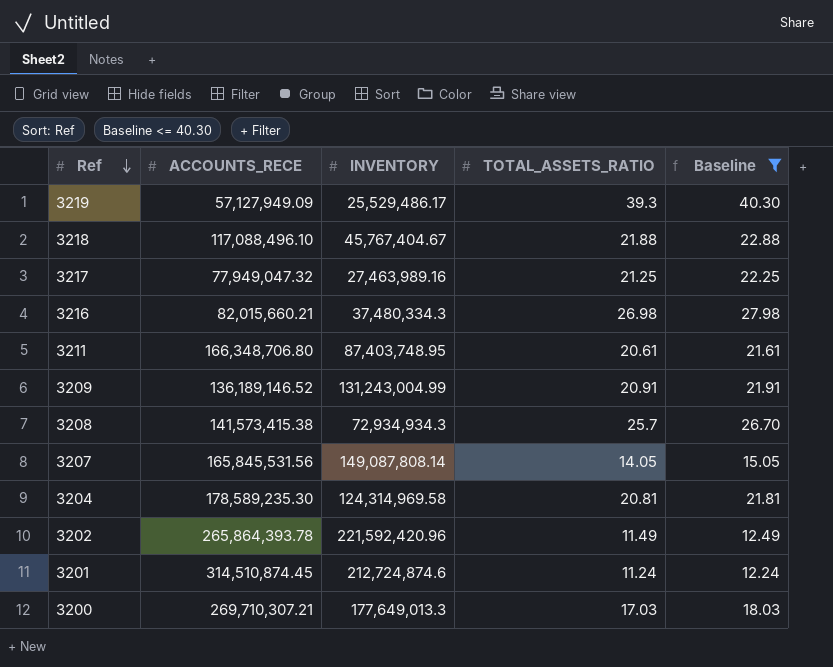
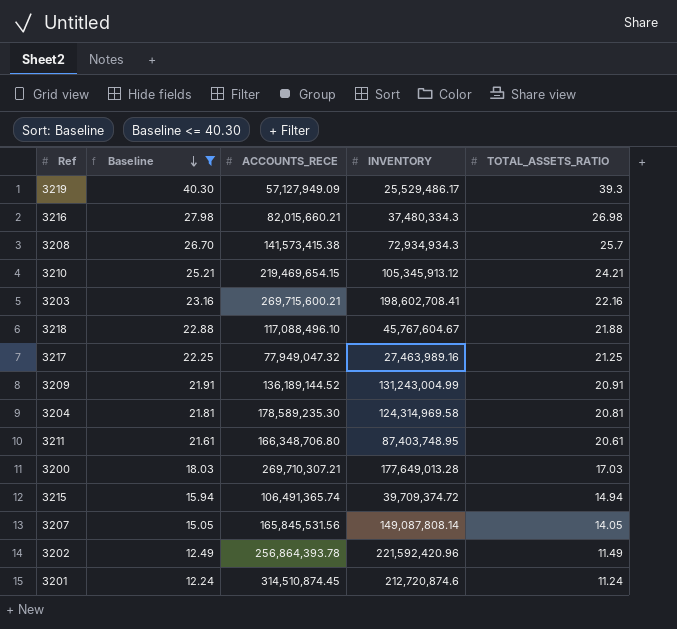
row order: Ref descending -> Baseline descending
column Baseline | position: 5 -> 2
row 3210: none -> 25.21 | 219,469,654.15 | 105,345,913.12 | 24.21
row 3203: none -> 23.16 | 269,715,600.21 | 198,602,708.41 | 22.16
3218 | INVENTORY: 45,767,404.67 -> 45,767,604.67
3209 | ACCOUNTS_RECE: 136,189,146.52 -> 136,189,144.52
3200 | INVENTORY: 177,649,013.3 -> 177,649,013.28
row 3215: none -> 15.94 | 106,491,365.74 | 39,709,374.72 | 14.94
3202 | ACCOUNTS_RECE: 265,864,393.78 -> 256,864,393.78
3201 | INVENTORY: 212,724,874.6 -> 212,720,874.6

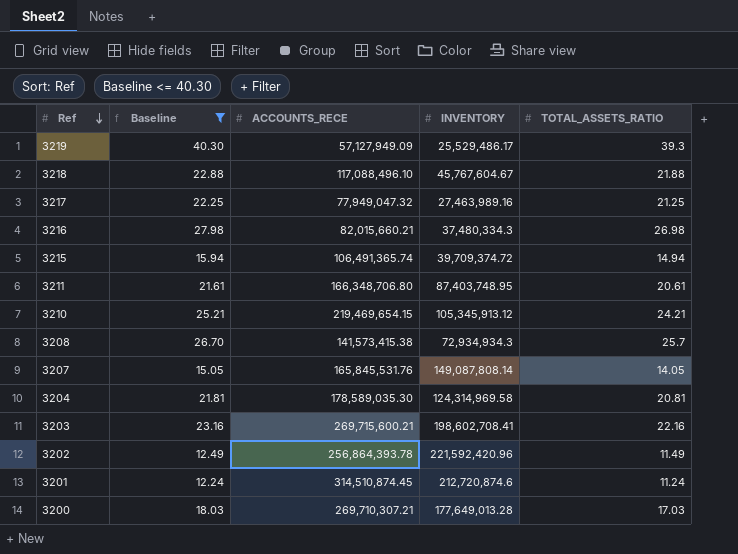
row order: Baseline descending -> Ref descending
row 3209: 21.91 | 136,189,144.52 | 131,243,004.99 | 20.91 -> none
3207 | ACCOUNTS_RECE: 165,845,531.56 -> 165,845,531.76
3204 | ACCOUNTS_RECE: 178,589,235.30 -> 178,589,035.30

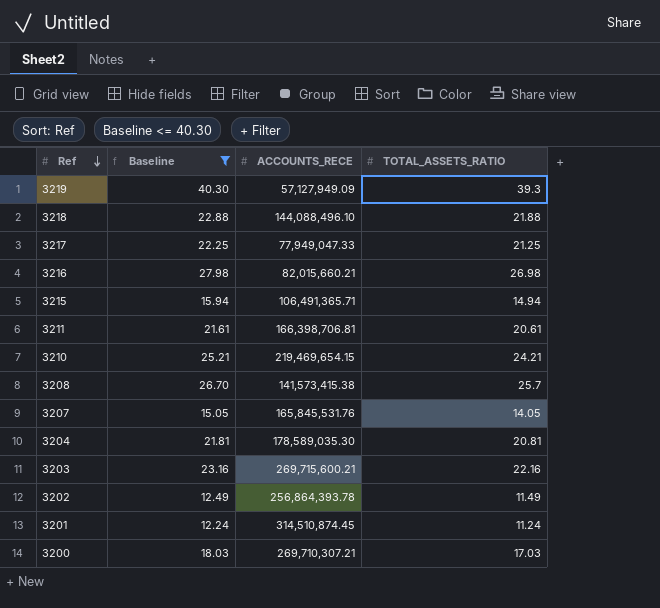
column INVENTORY | position: 4 -> none
3218 | ACCOUNTS_RECE: 117,088,496.10 -> 144,088,496.10
3217 | ACCOUNTS_RECE: 77,949,047.32 -> 77,949,047.33
3215 | ACCOUNTS_RECE: 106,491,365.74 -> 106,491,365.71
3211 | ACCOUNTS_RECE: 166,348,706.80 -> 166,398,706.81

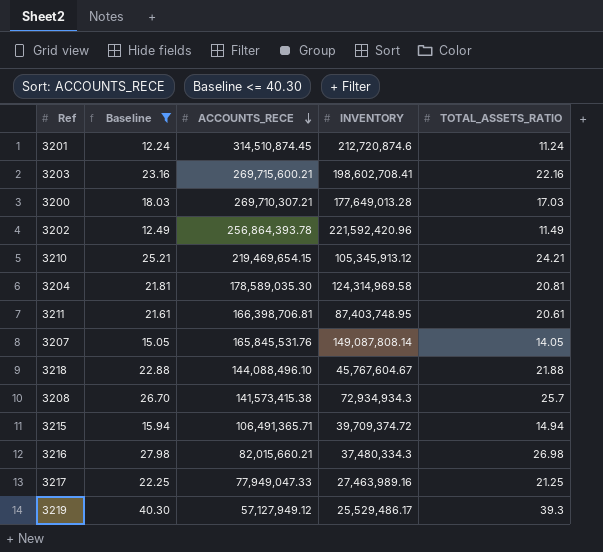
row order: Ref descending -> ACCOUNTS_RECE descending
column INVENTORY | position: none -> 4
3219 | ACCOUNTS_RECE: 57,127,949.09 -> 57,127,949.12

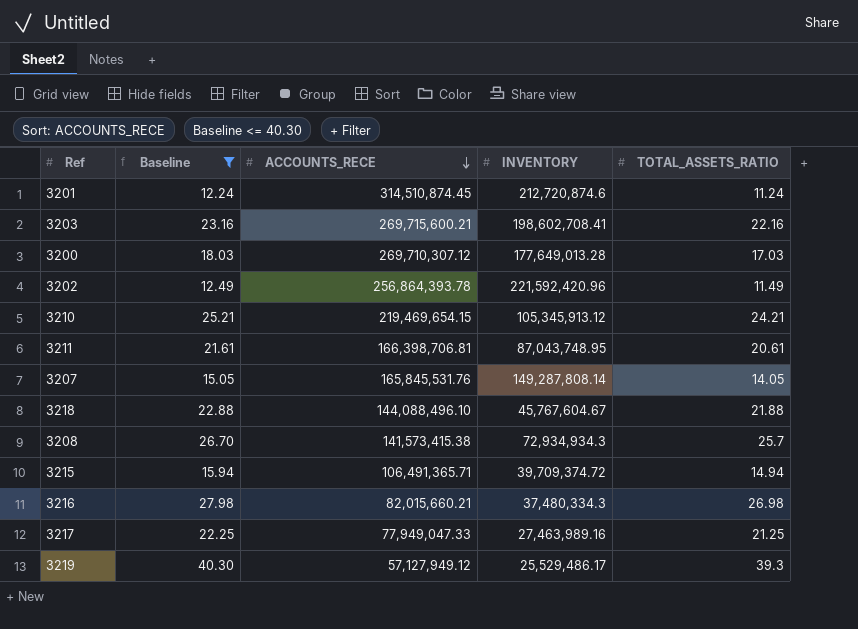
row 3204: 21.81 | 178,589,035.30 | 124,314,969.58 | 20.81 -> none
3200 | ACCOUNTS_RECE: 269,710,307.21 -> 269,710,307.12
3211 | INVENTORY: 87,403,748.95 -> 87,043,748.95
3207 | INVENTORY: 149,087,808.14 -> 149,287,808.14

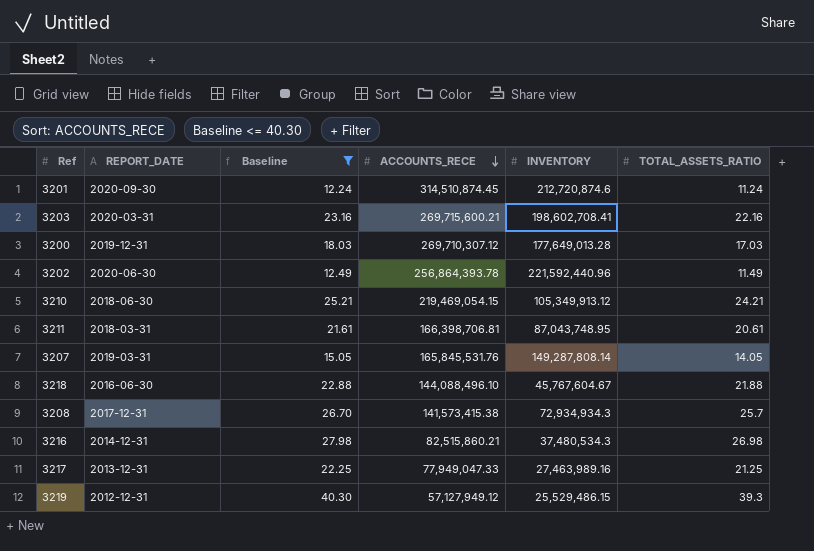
column REPORT_DATE | position: none -> 2
row 3215: 15.94 | 106,491,365.71 | 39,709,374.72 | 14.94 -> none
3202 | INVENTORY: 221,592,420.96 -> 221,592,440.96
3210 | ACCOUNTS_RECE: 219,469,654.15 -> 219,469,054.15
3210 | INVENTORY: 105,345,913.12 -> 105,349,913.12
3216 | ACCOUNTS_RECE: 82,015,660.21 -> 82,515,860.21
3216 | INVENTORY: 37,480,334.3 -> 37,480,534.3
3219 | INVENTORY: 25,529,486.17 -> 25,529,486.15

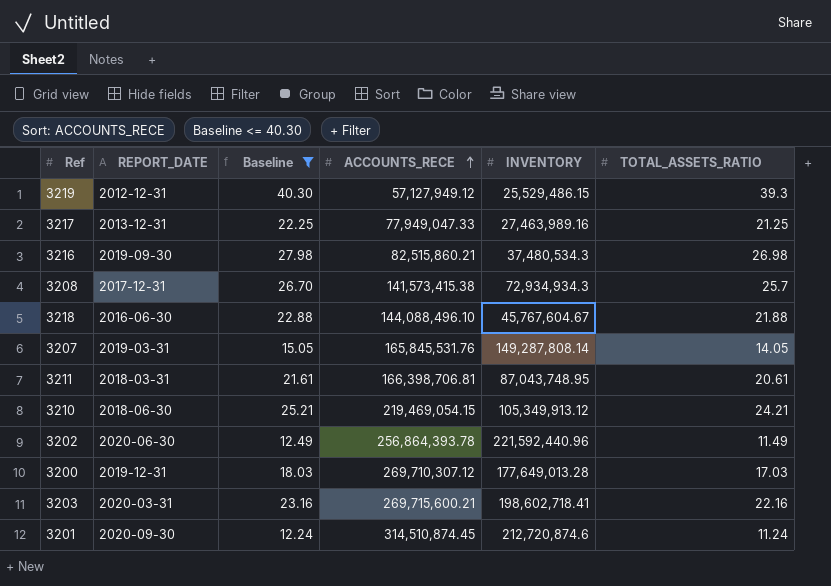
row order: ACCOUNTS_RECE descending -> ACCOUNTS_RECE ascending
3216 | REPORT_DATE: 2014-12-31 -> 2019-09-30
3203 | INVENTORY: 198,602,708.41 -> 198,602,718.41

